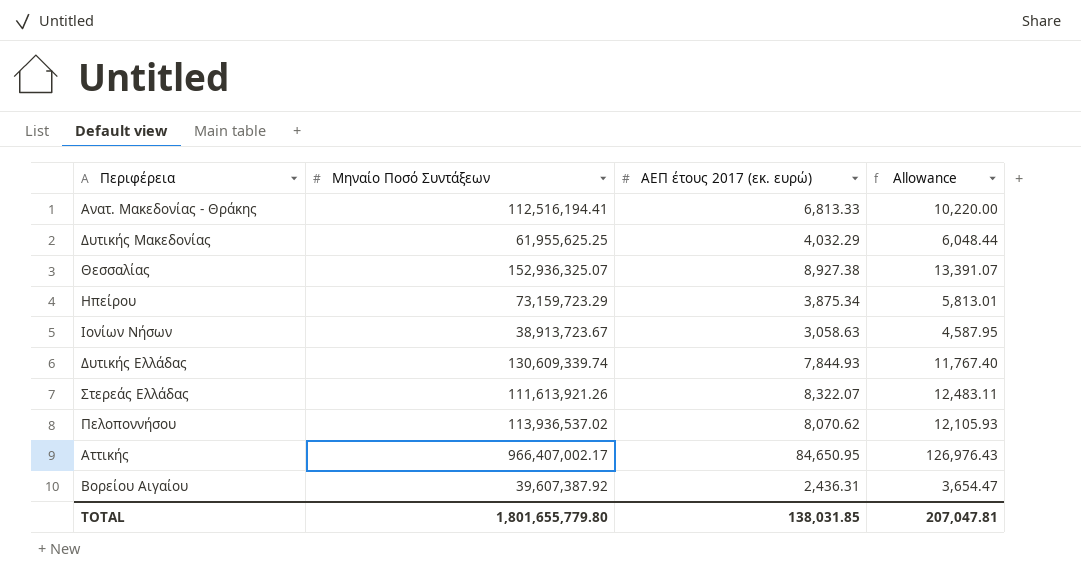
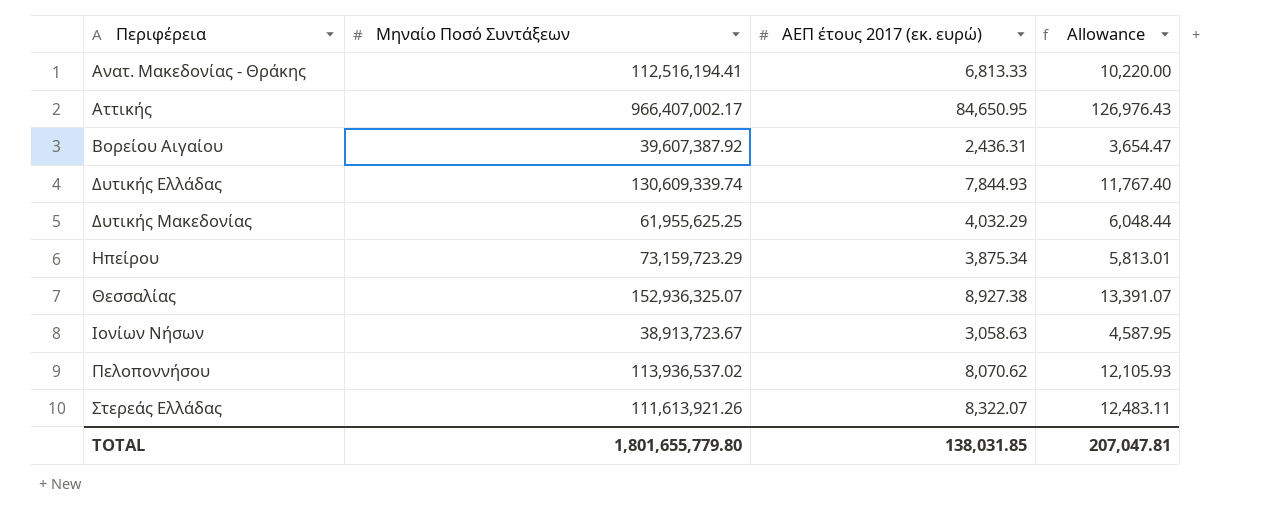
row order: none -> Περιφέρεια ascending

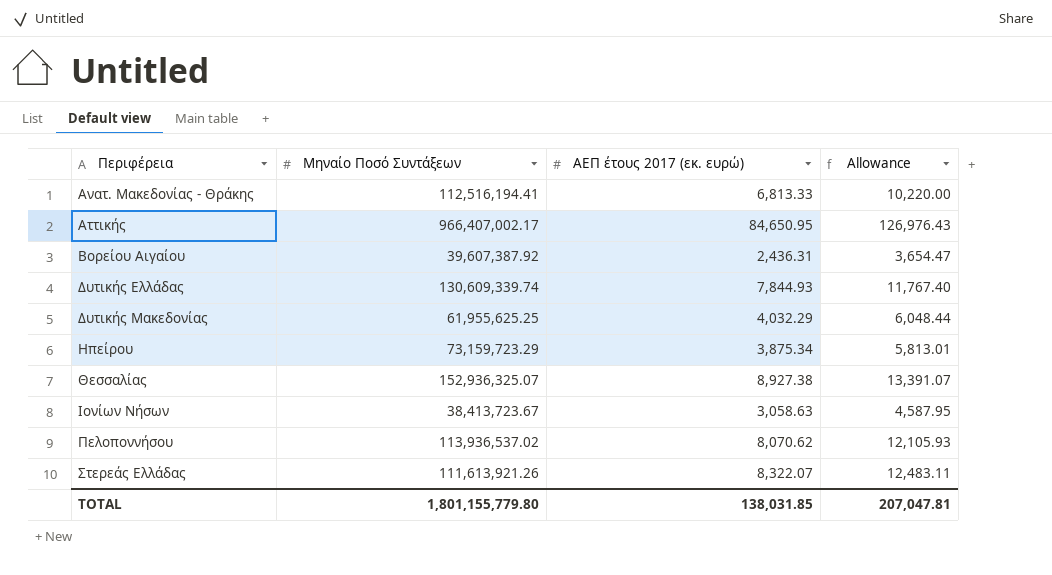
Ιονίων Νήσων | Μηναίο Ποσό Συντάξεων: 38,913,723.67 -> 38,413,723.67
TOTAL | Μηναίο Ποσό Συντάξεων: 1,801,655,779.80 -> 1,801,155,779.80

